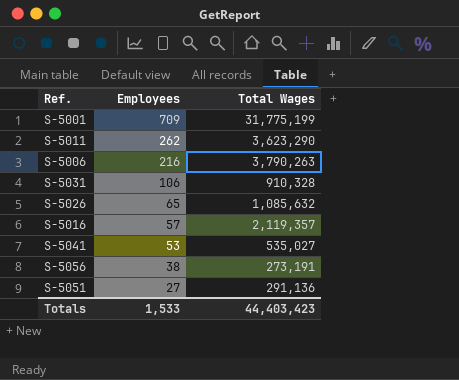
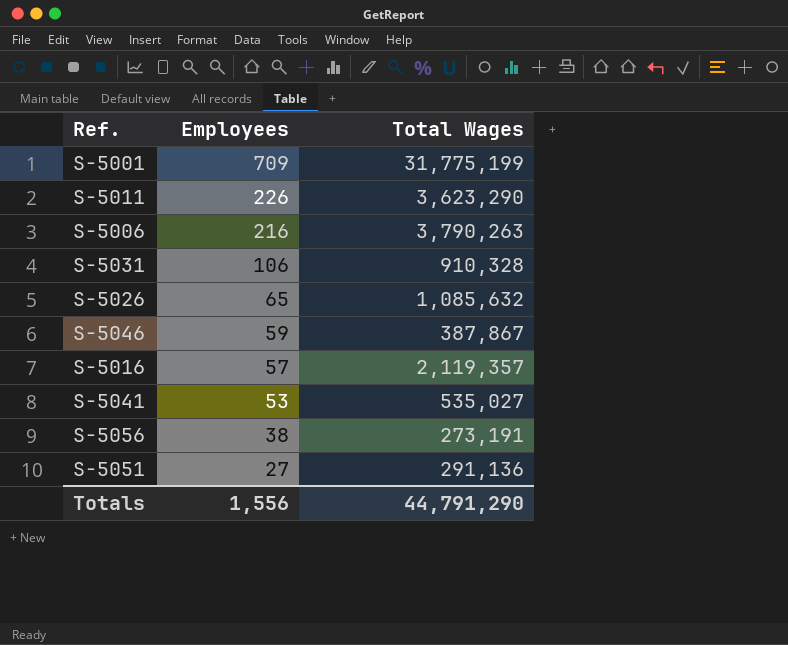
S-5011 | Employees: 262 -> 226
row S-5046: none -> 59 | 387,867
Totals | Employees: 1,533 -> 1,556
Totals | Total Wages: 44,403,423 -> 44,791,290

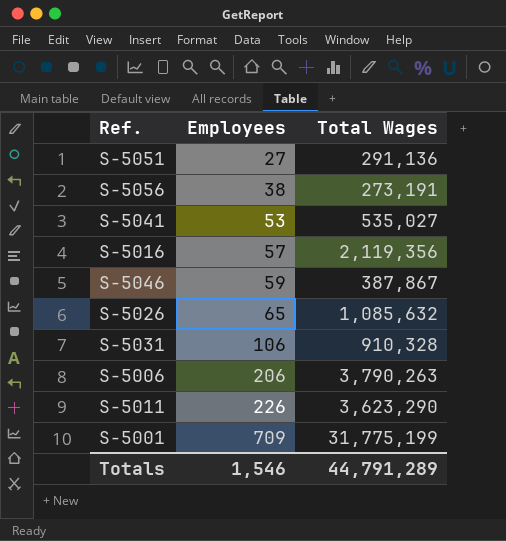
row order: Employees descending -> Employees ascending
S-5016 | Total Wages: 2,119,357 -> 2,119,356
S-5006 | Employees: 216 -> 206
Totals | Employees: 1,556 -> 1,546
Totals | Total Wages: 44,791,290 -> 44,791,289

